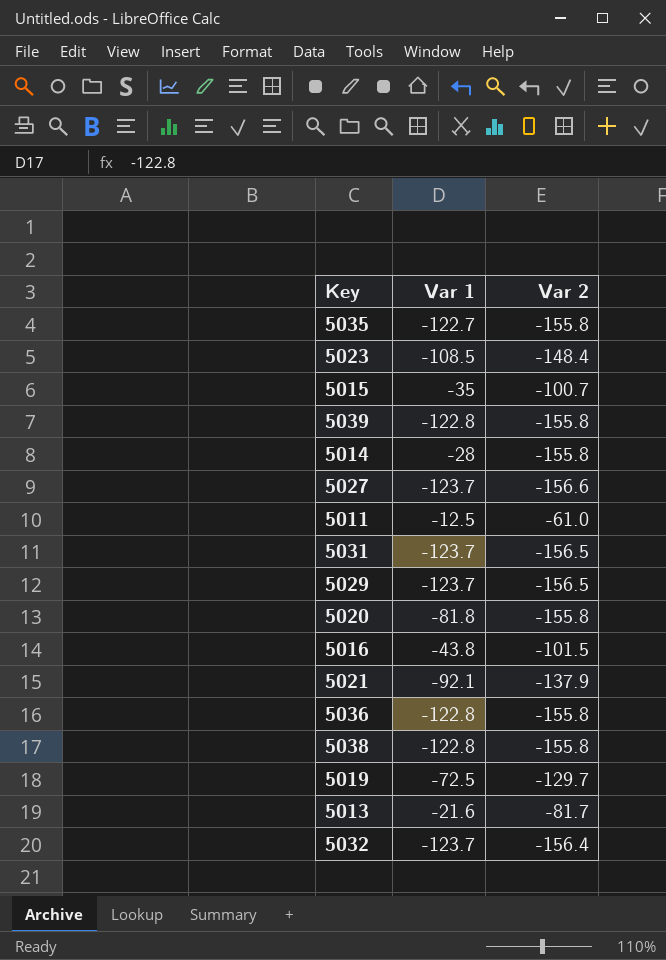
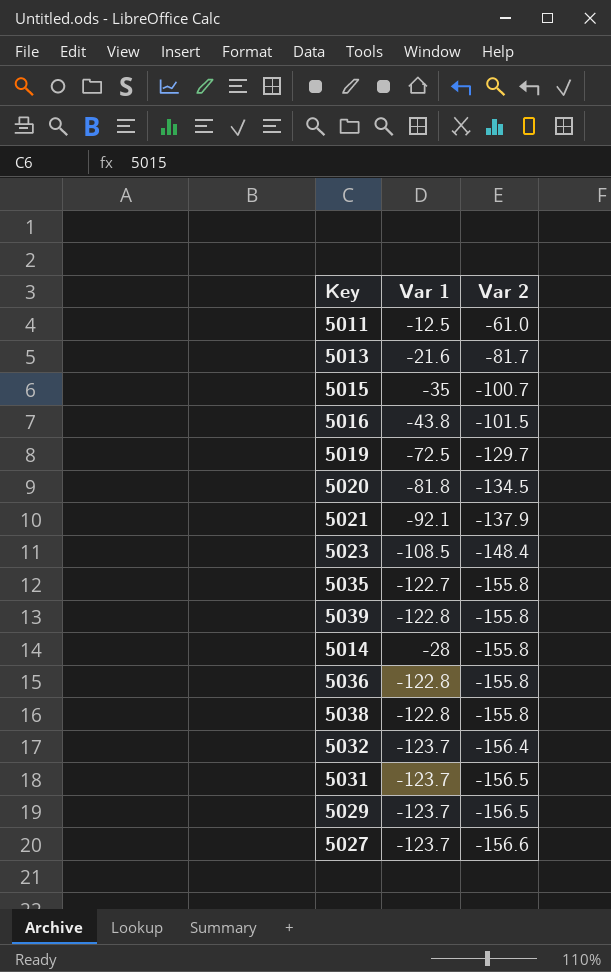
row order: none -> Var 2 descending
5020 | Var 2: -155.8 -> -134.5

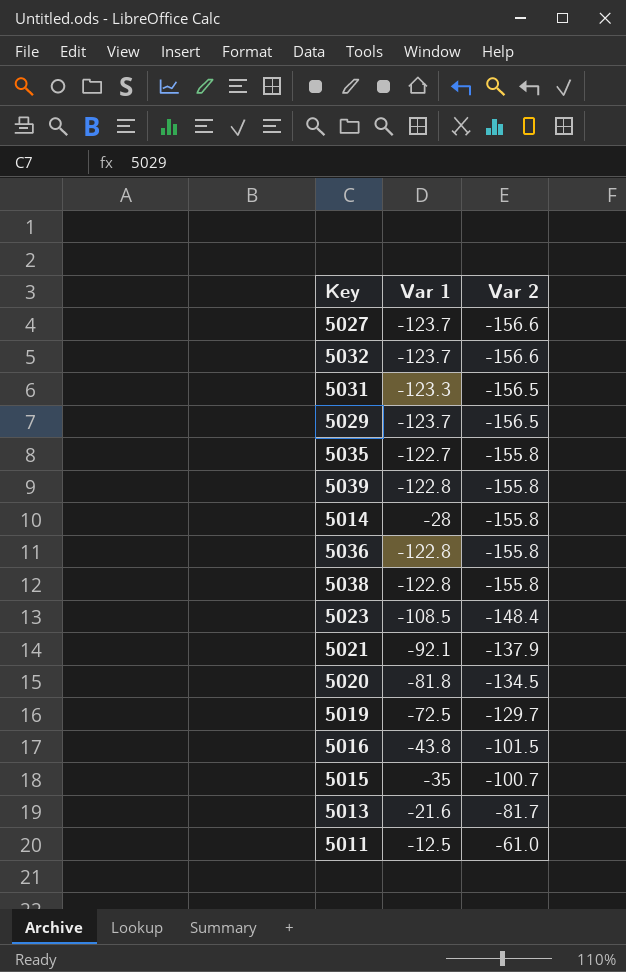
row order: Var 2 descending -> Var 2 ascending
5032 | Var 2: -156.4 -> -156.6
5031 | Var 1: -123.7 -> -123.3

